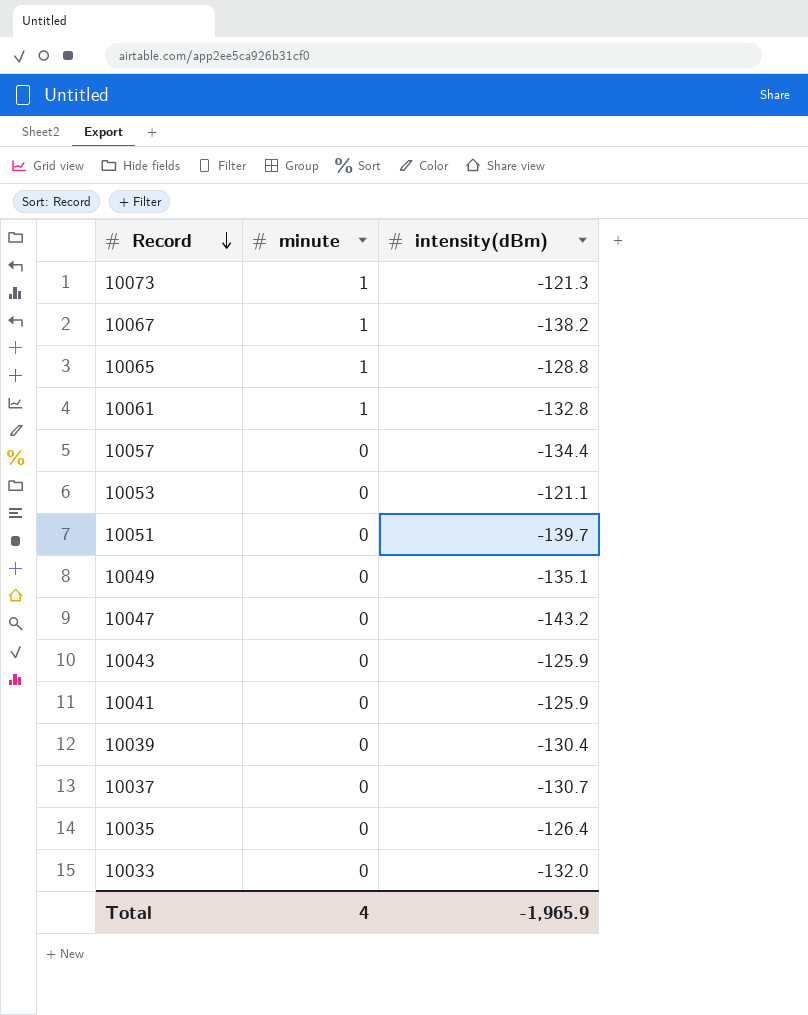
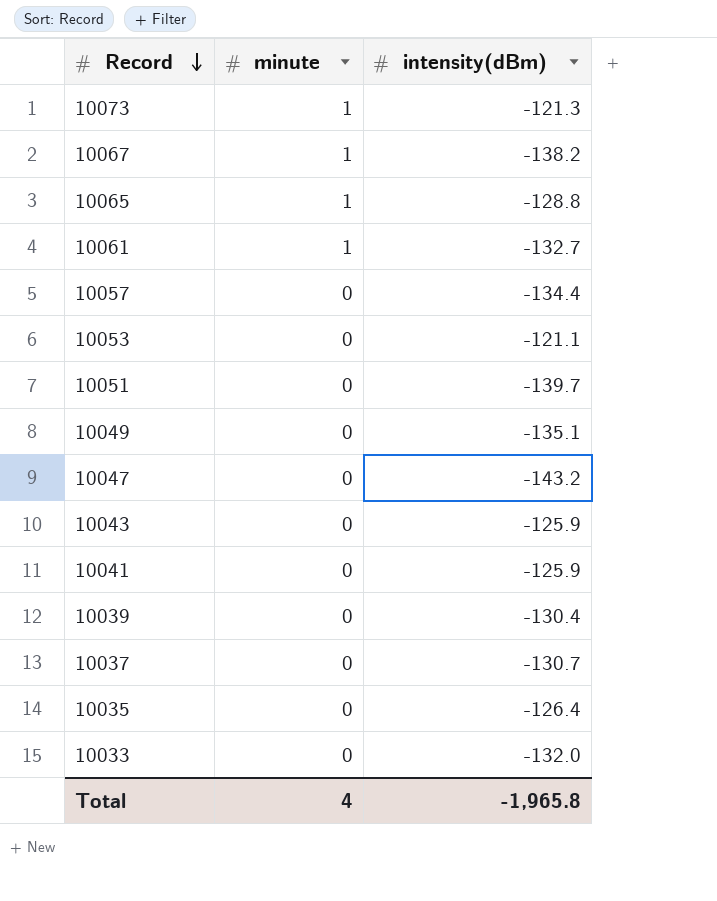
10061 | intensity(dBm): -132.8 -> -132.7
Total | intensity(dBm): -1,965.9 -> -1,965.8

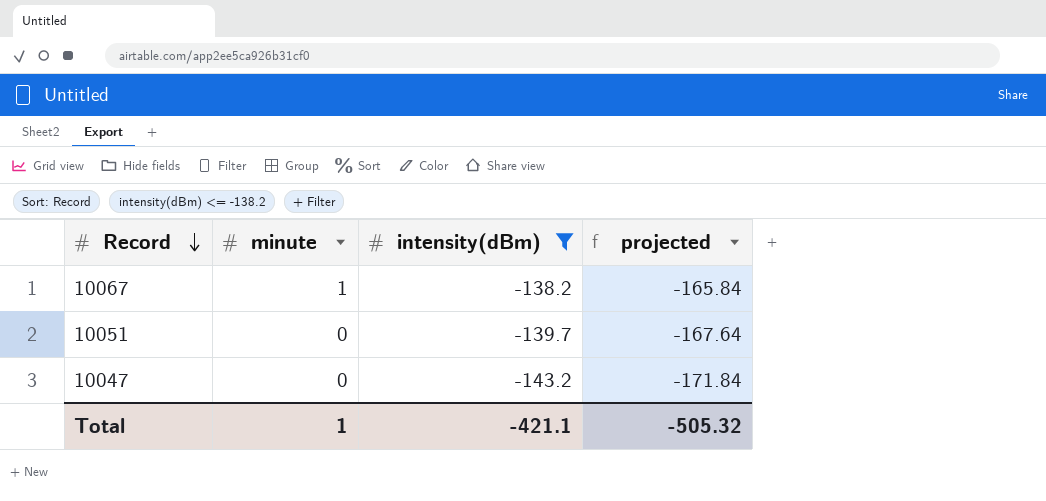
filter: none -> intensity(dBm) <= -138.2
column projected | formula: none -> [intensity(dBm)] * 1.2
Total | minute: 4 -> 1
Total | intensity(dBm): -1,965.8 -> -421.1

